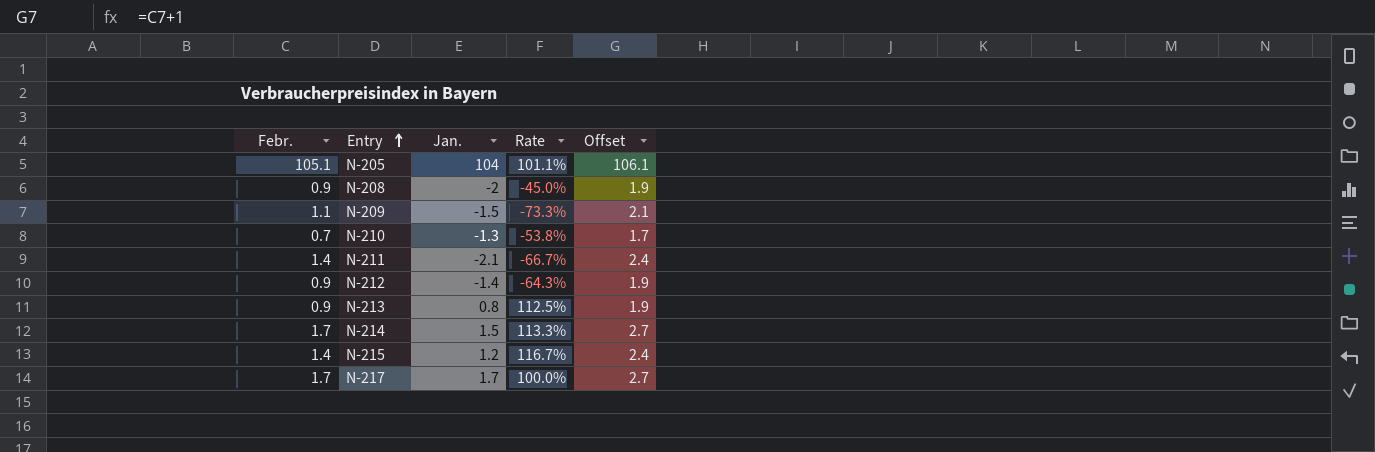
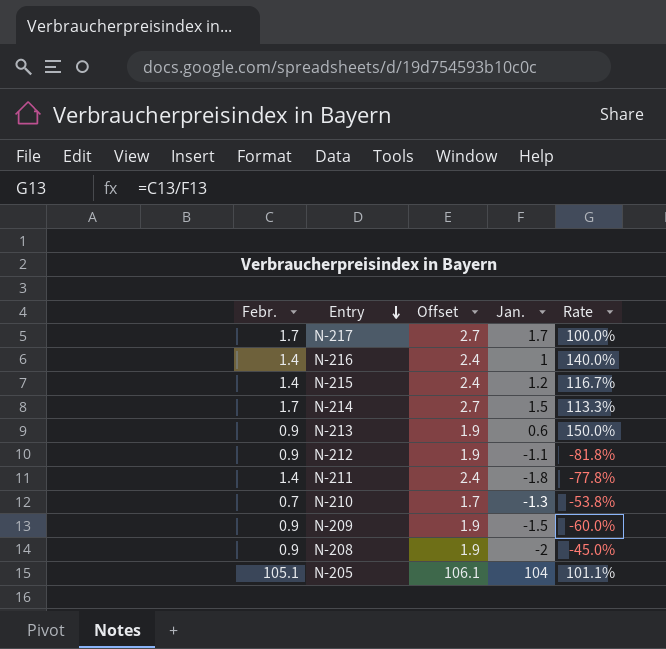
row order: Entry ascending -> Entry descending
column Offset | position: 5 -> 3
row N-216: none -> 1.4 | 2.4 | 1 | 140.0%
N-213 | Jan.: 0.8 -> 0.6
N-213 | Rate: 112.5% -> 150.0%
N-212 | Jan.: -1.4 -> -1.1
N-212 | Rate: -64.3% -> -81.8%
N-211 | Jan.: -2.1 -> -1.8
N-211 | Rate: -66.7% -> -77.8%
N-209 | Febr.: 1.1 -> 0.9
N-209 | Offset: 2.1 -> 1.9
N-209 | Rate: -73.3% -> -60.0%

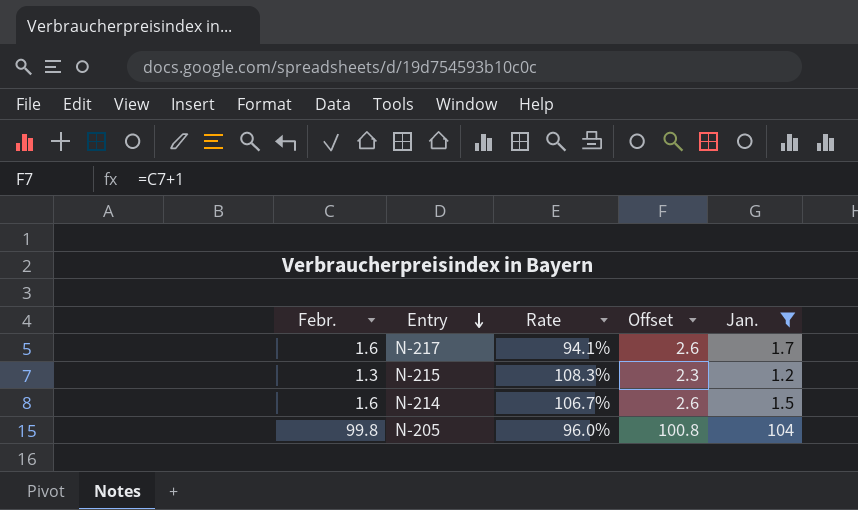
filter: none -> Jan. >= 1.2
column Rate | position: 5 -> 3
N-217 | Febr.: 1.7 -> 1.6
N-217 | Rate: 100.0% -> 94.1%
N-217 | Offset: 2.7 -> 2.6
N-215 | Febr.: 1.4 -> 1.3
N-215 | Rate: 116.7% -> 108.3%
N-215 | Offset: 2.4 -> 2.3
N-214 | Febr.: 1.7 -> 1.6
N-214 | Rate: 113.3% -> 106.7%
N-214 | Offset: 2.7 -> 2.6
N-205 | Febr.: 105.1 -> 99.8
N-205 | Rate: 101.1% -> 96.0%
N-205 | Offset: 106.1 -> 100.8

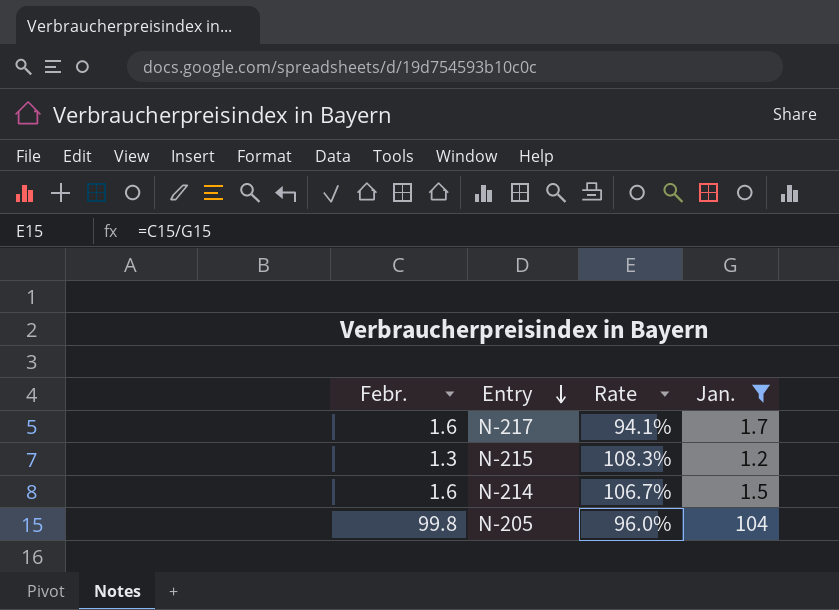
column Offset | formula: [Febr.] + 1 -> none

